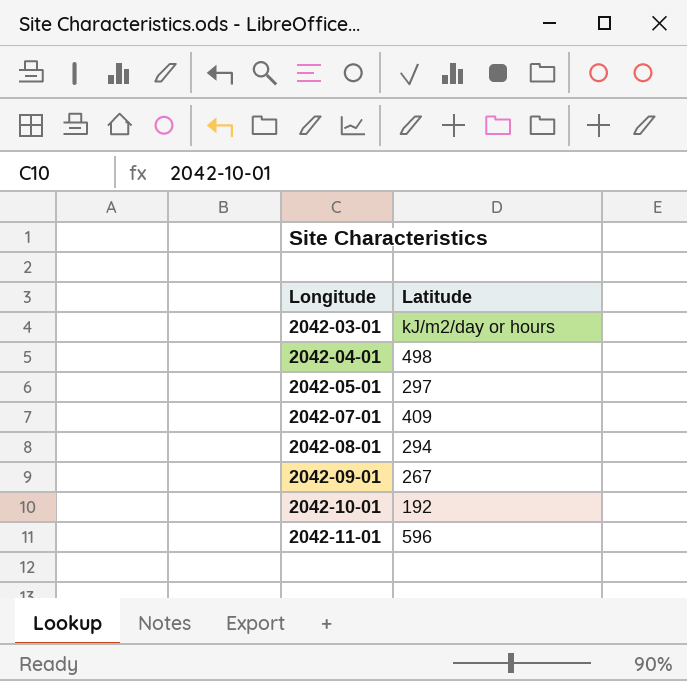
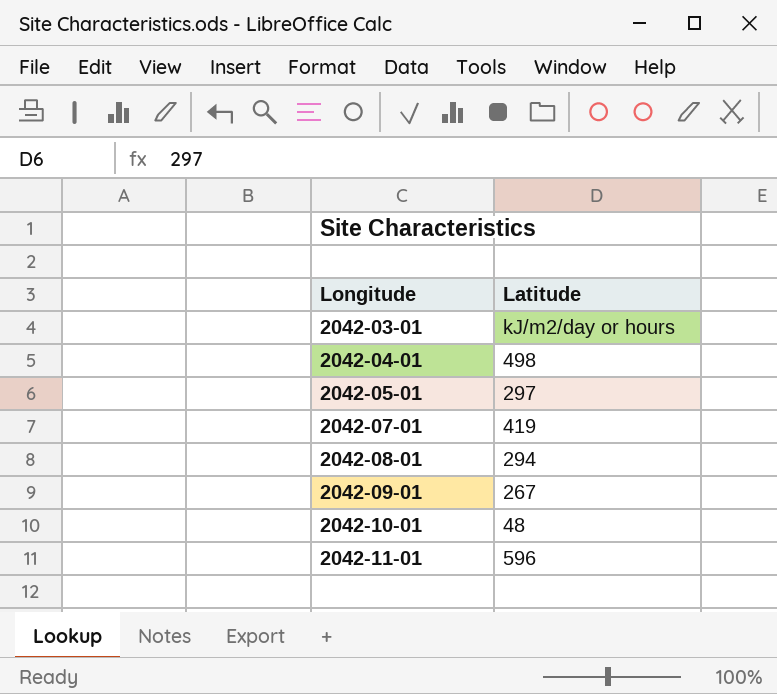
2042-07-01 | Latitude: 409 -> 419
2042-10-01 | Latitude: 192 -> 48

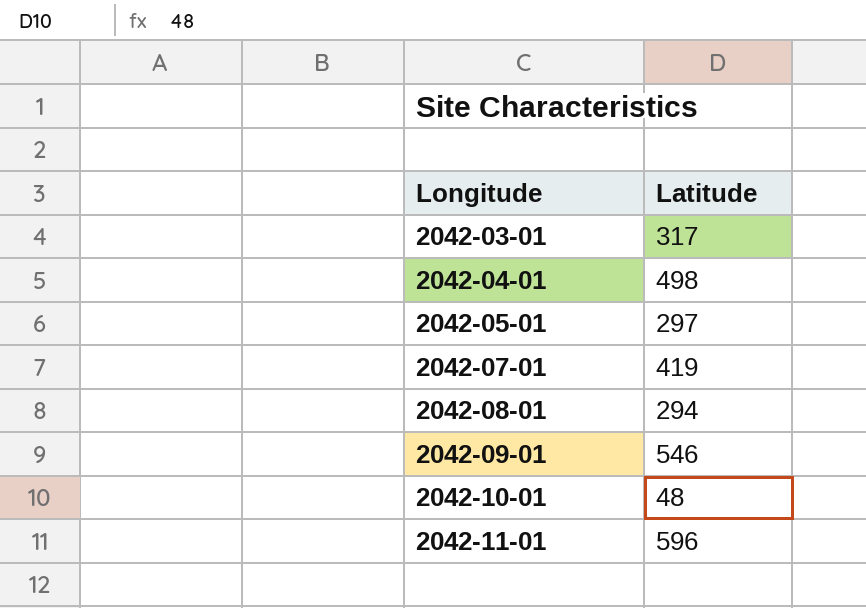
2042-03-01 | Latitude: kJ/m2/day or hours -> 317
2042-09-01 | Latitude: 267 -> 546

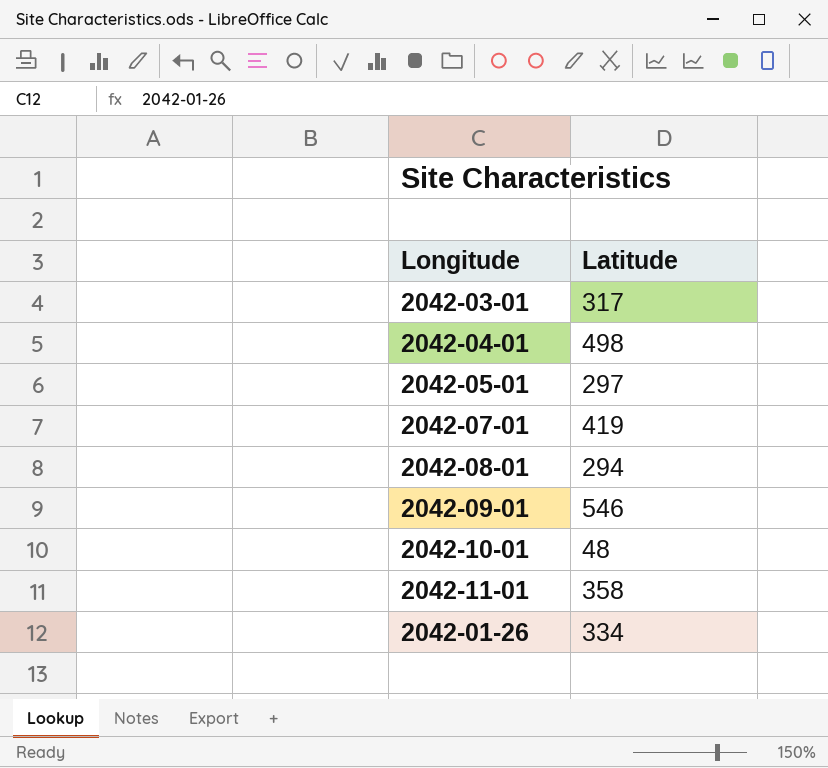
2042-11-01 | Latitude: 596 -> 358
row 2042-01-26: none -> 334

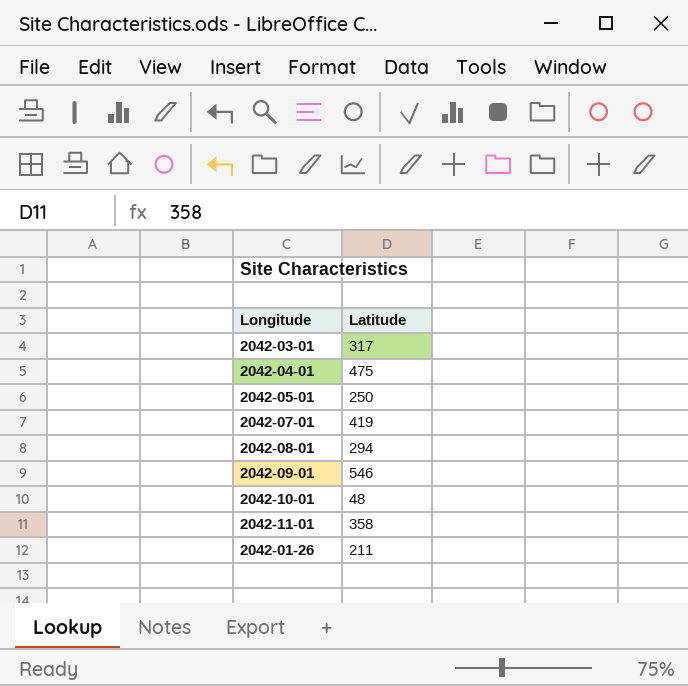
2042-04-01 | Latitude: 498 -> 475
2042-05-01 | Latitude: 297 -> 250
2042-01-26 | Latitude: 334 -> 211

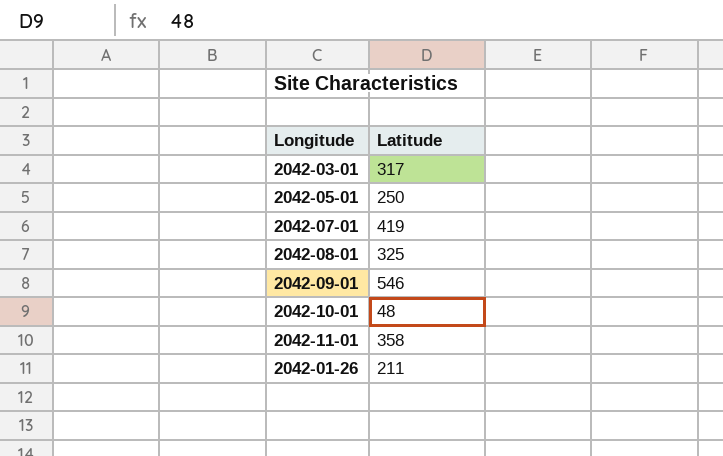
row 2042-04-01: 475 -> none
2042-08-01 | Latitude: 294 -> 325

